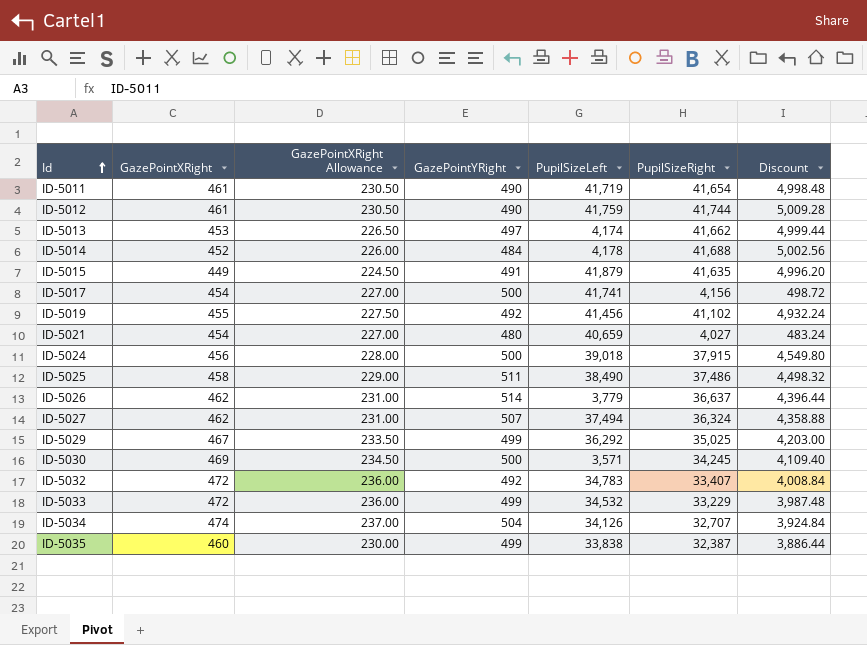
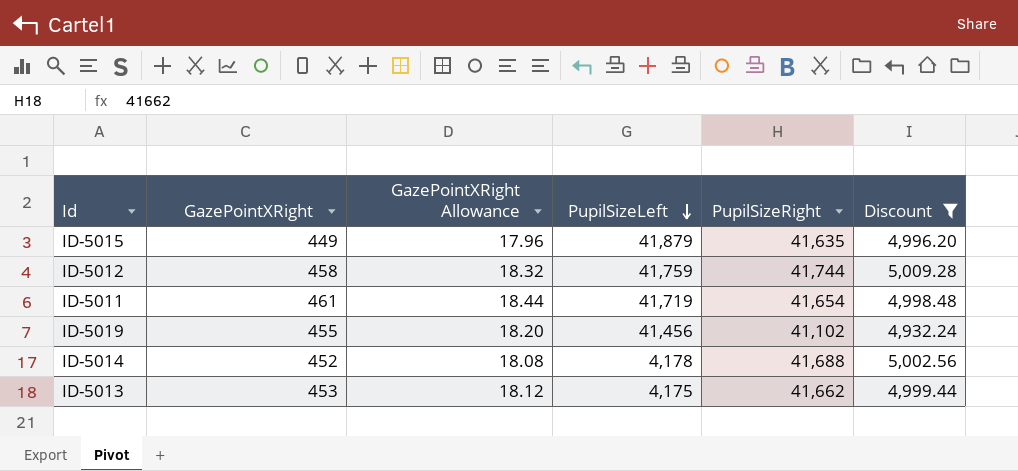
filter: none -> Discount >= 4,932.24
row order: Id ascending -> PupilSizeLeft descending
column GazePointYRight | position: 4 -> none
column GazePointXRight Allowance | formula: [GazePointXRight] * 0.5 -> [GazePointXRight] * 0.04
ID-5012 | GazePointXRight: 461 -> 458
ID-5013 | PupilSizeLeft: 4,174 -> 4,175

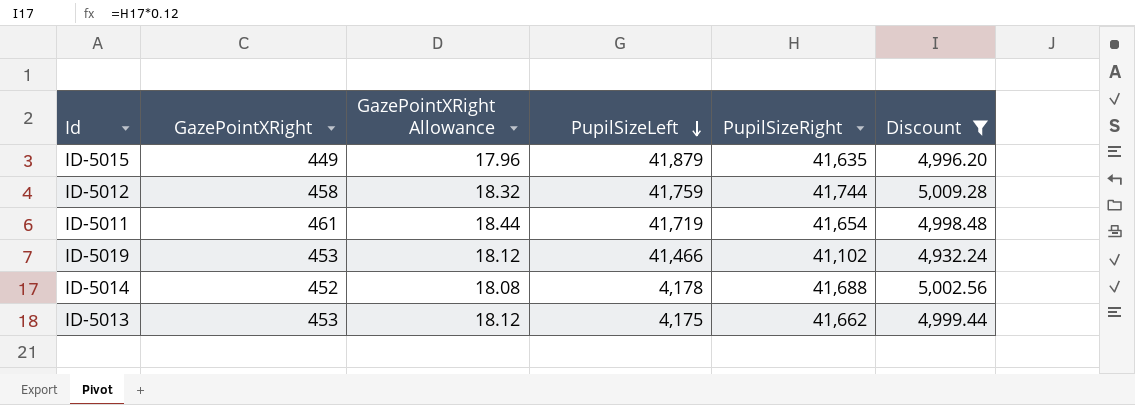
ID-5019 | GazePointXRight: 455 -> 453
ID-5019 | GazePointXRight Allowance: 18.20 -> 18.12
ID-5019 | PupilSizeLeft: 41,456 -> 41,466

